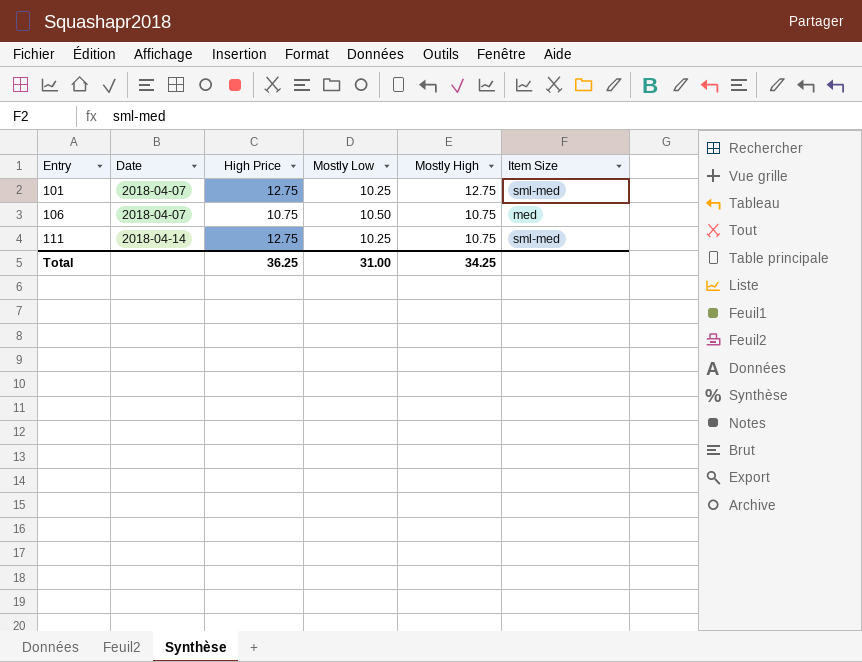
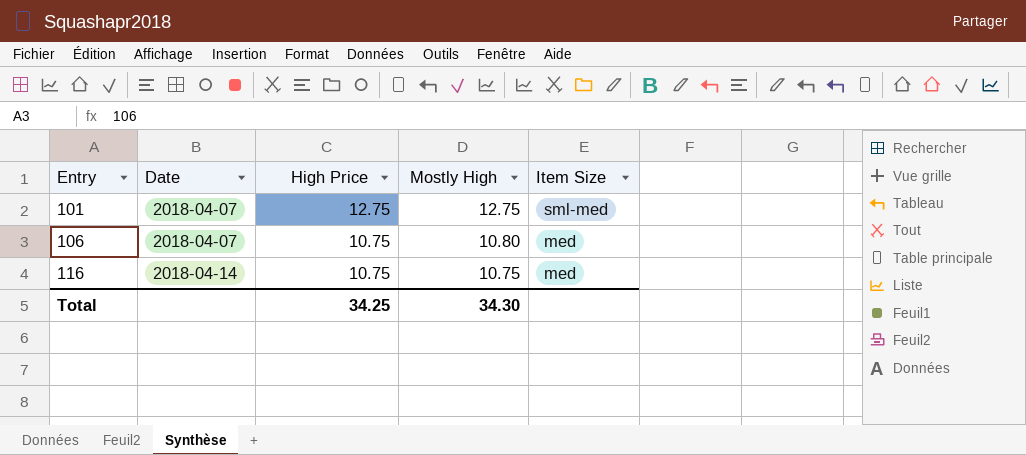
column Mostly Low | position: 4 -> none
row 111: 2018-04-14 | 12.75 | 10.25 | 10.75 | sml-med -> none
106 | Mostly High: 10.75 -> 10.80
row 116: none -> 2018-04-14 | 10.75 | 10.75 | med
Total | High Price: 36.25 -> 34.25
Total | Mostly High: 34.25 -> 34.30

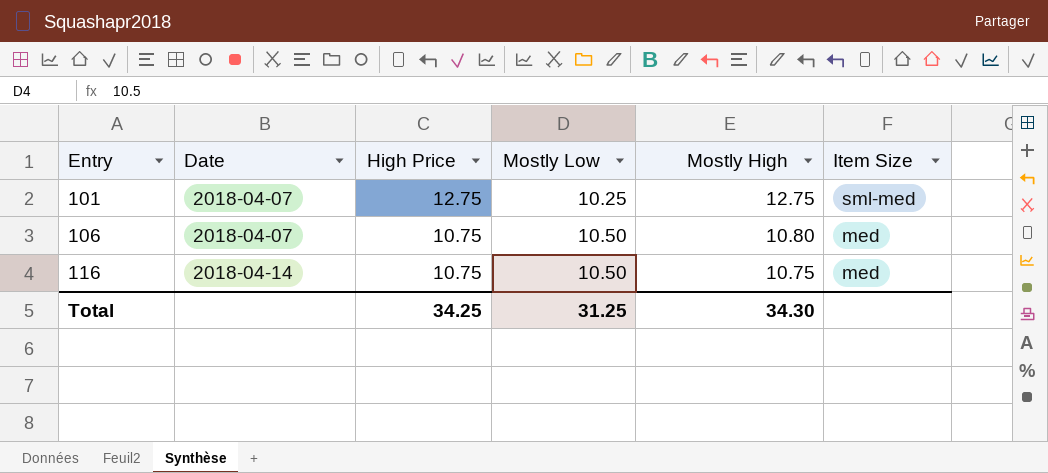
column Mostly Low | position: none -> 4

